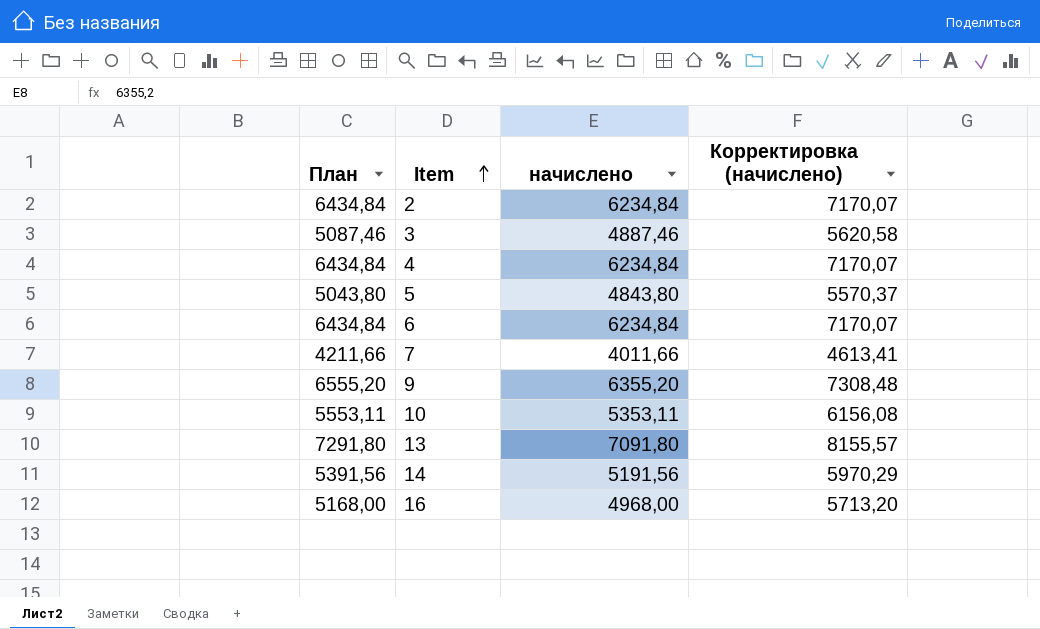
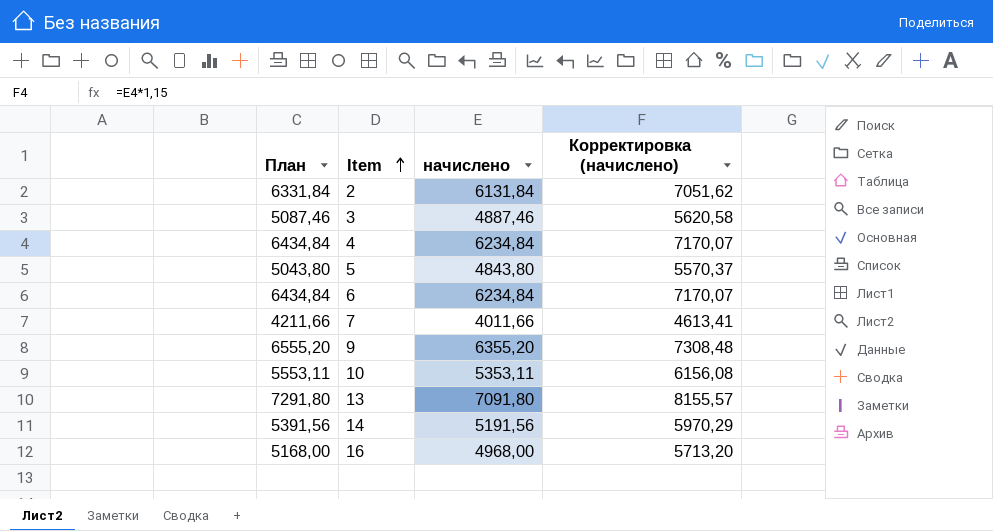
2 | План: 6434,84 -> 6331,84
2 | начислено: 6234,84 -> 6131,84
2 | Корректировка (начислено): 7170,07 -> 7051,62

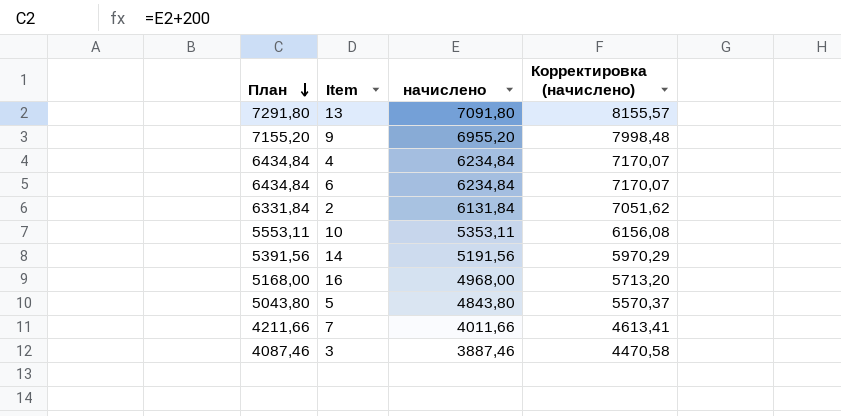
row order: Item ascending -> План descending
9 | План: 6555,20 -> 7155,20
9 | начислено: 6355,20 -> 6955,20
9 | Корректировка (начислено): 7308,48 -> 7998,48
3 | План: 5087,46 -> 4087,46
3 | начислено: 4887,46 -> 3887,46
3 | Корректировка (начислено): 5620,58 -> 4470,58

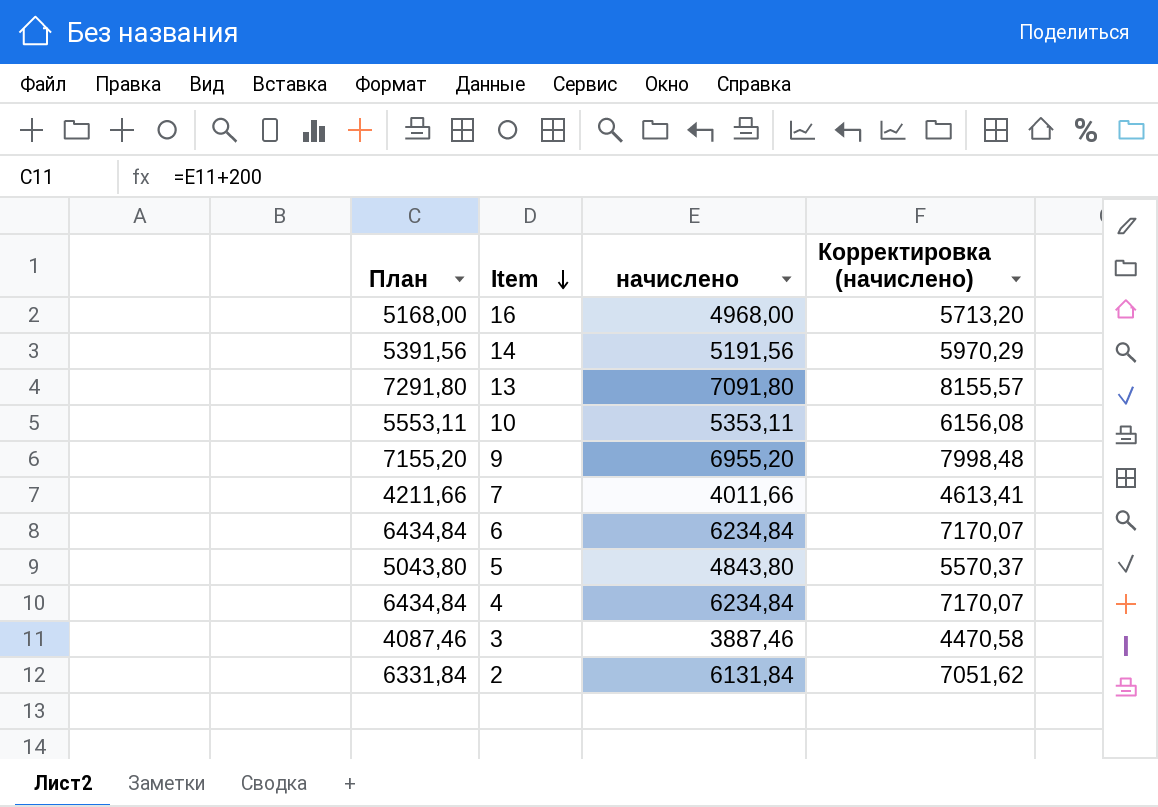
row order: План descending -> Item descending

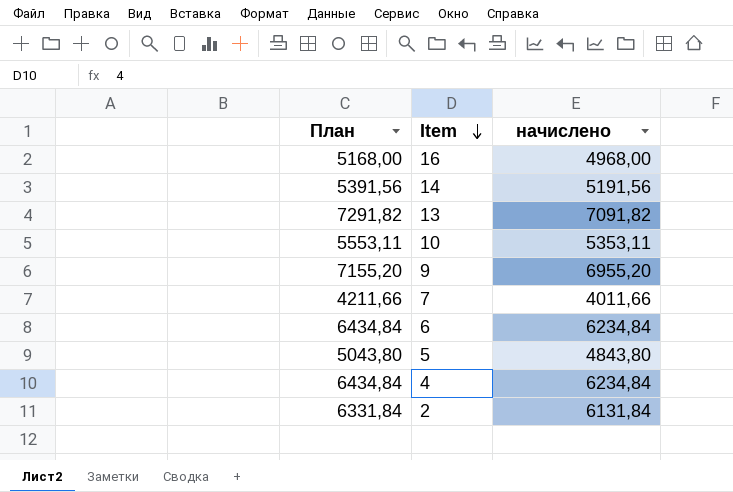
column Корректировка (начислено) | formula: [начислено] * 1,15 -> none
row 3: 4087,46 | 3887,46 | 4470,58 -> none
13 | План: 7291,80 -> 7291,82
13 | начислено: 7091,80 -> 7091,82

